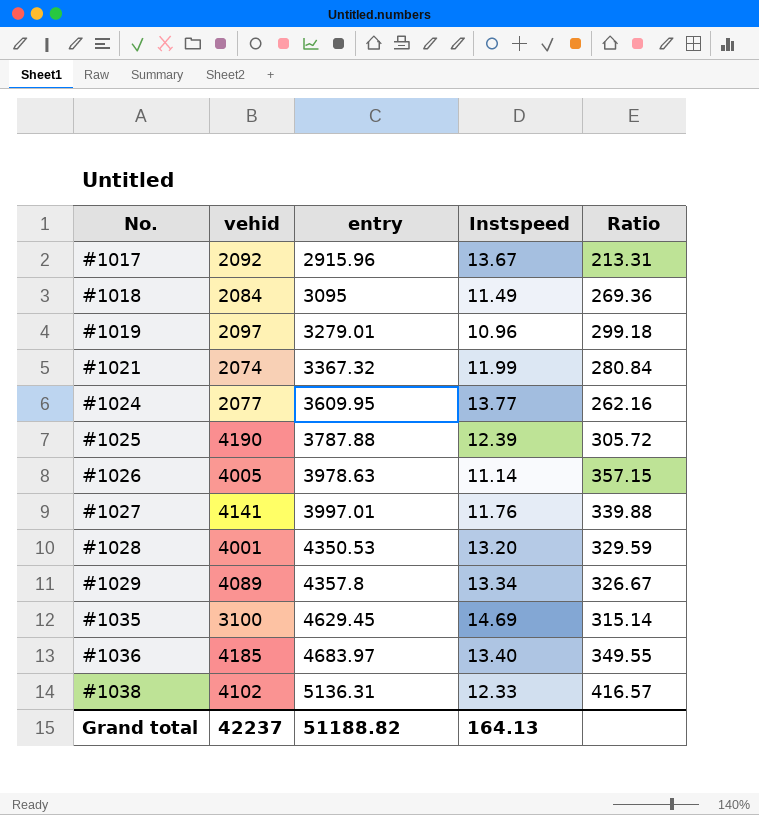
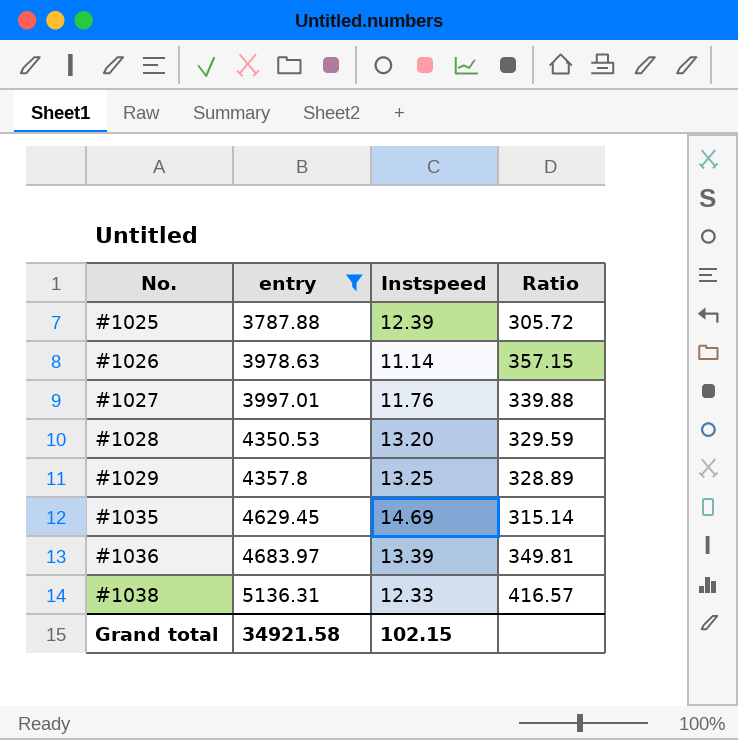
filter: none -> entry >= 3787.88
column vehid | position: 2 -> none
#1029 | Instspeed: 13.34 -> 13.25
#1029 | Ratio: 326.67 -> 328.89
#1036 | Instspeed: 13.40 -> 13.39
#1036 | Ratio: 349.55 -> 349.81
Grand total | entry: 51188.82 -> 34921.58
Grand total | Instspeed: 164.13 -> 102.15

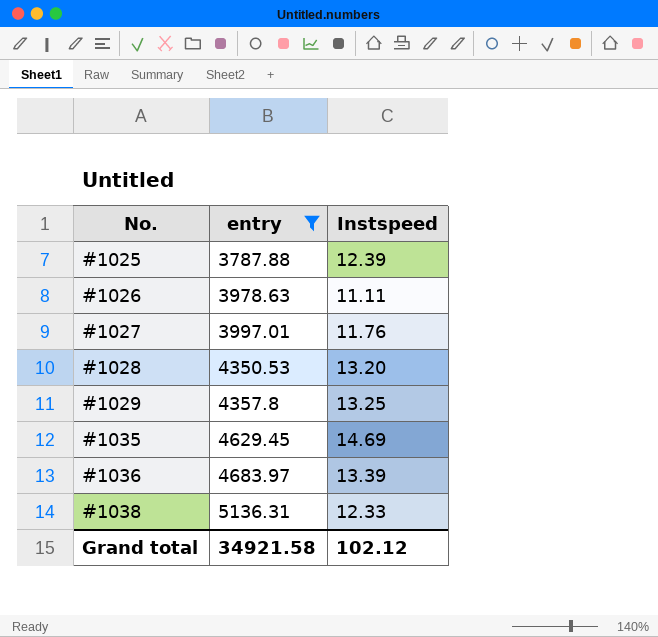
column Ratio | formula: [entry] / [Instspeed] -> none
#1026 | Instspeed: 11.14 -> 11.11
Grand total | Instspeed: 102.15 -> 102.12

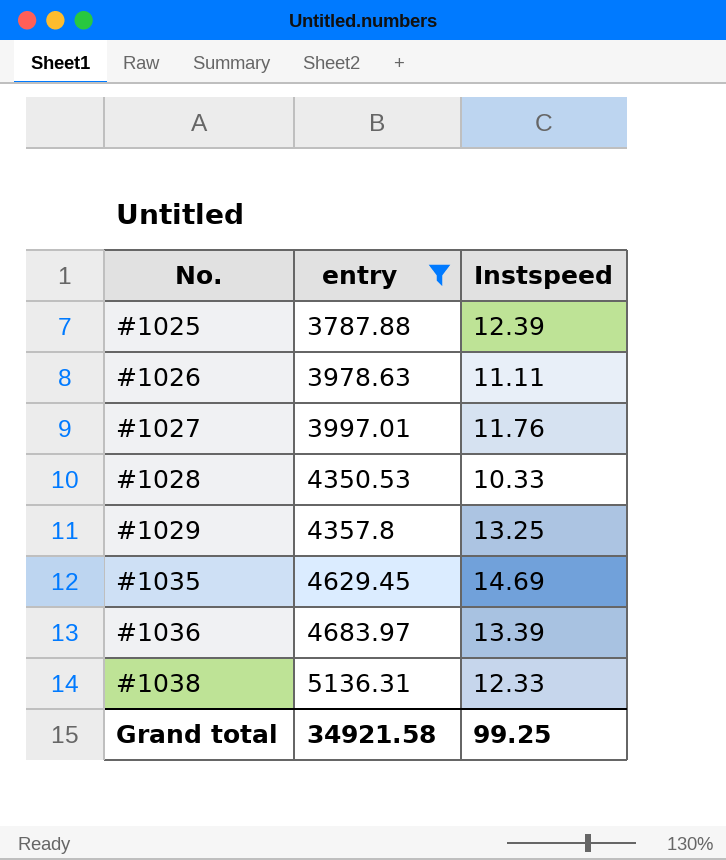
#1028 | Instspeed: 13.20 -> 10.33
Grand total | Instspeed: 102.12 -> 99.25

